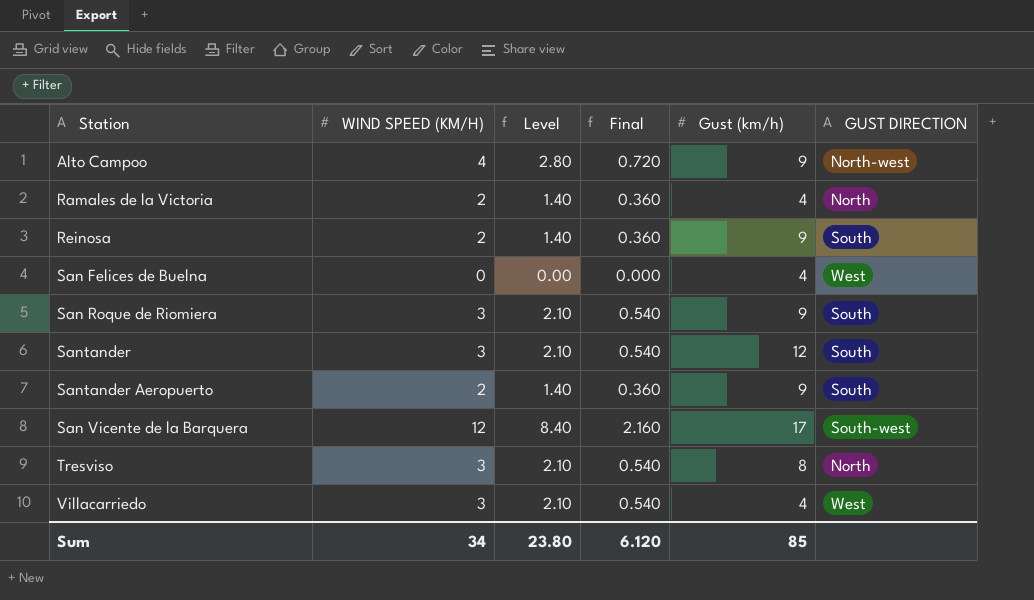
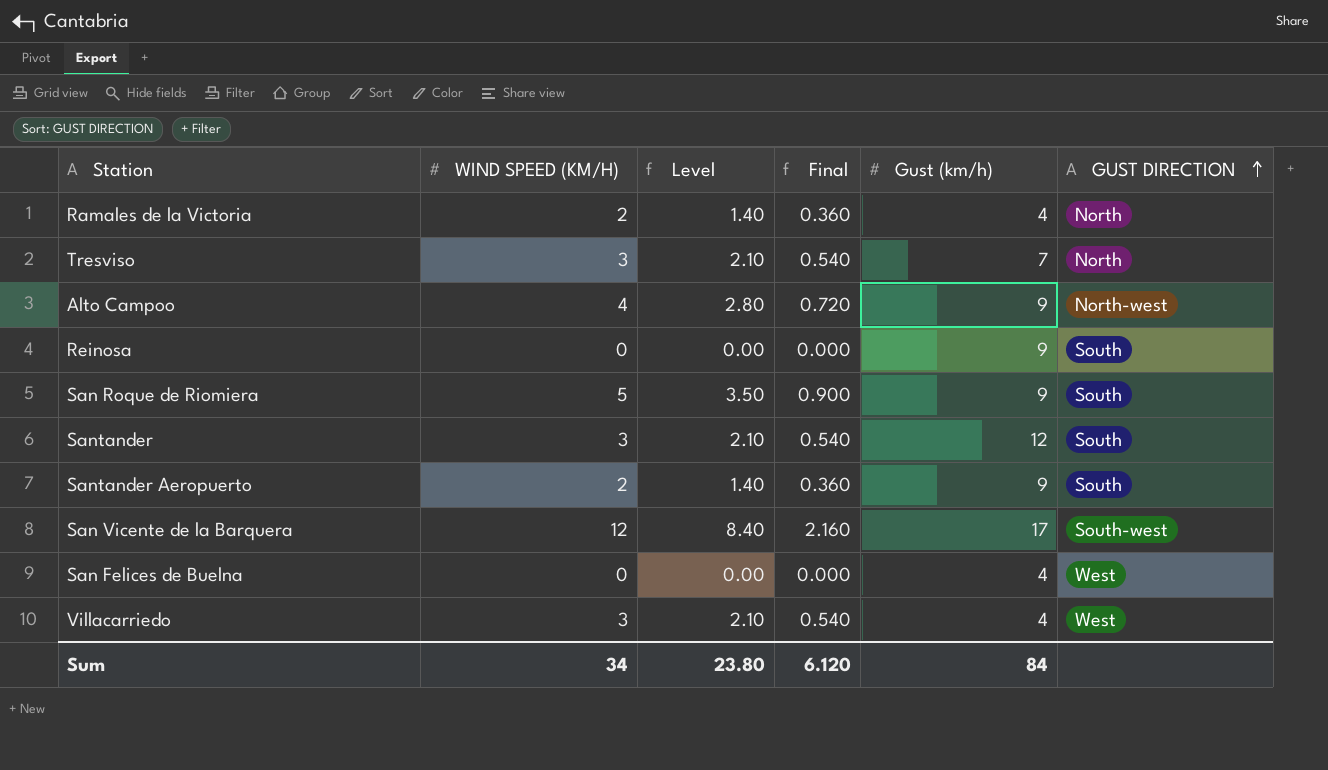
row order: none -> GUST DIRECTION ascending
Tresviso | Gust (km/h): 8 -> 7
Reinosa | WIND SPEED (KM/H): 2 -> 0
Reinosa | Level: 1.40 -> 0.00
Reinosa | Final: 0.360 -> 0.000
San Roque de Riomiera | WIND SPEED (KM/H): 3 -> 5
San Roque de Riomiera | Level: 2.10 -> 3.50
San Roque de Riomiera | Final: 0.540 -> 0.900
Sum | Gust (km/h): 85 -> 84

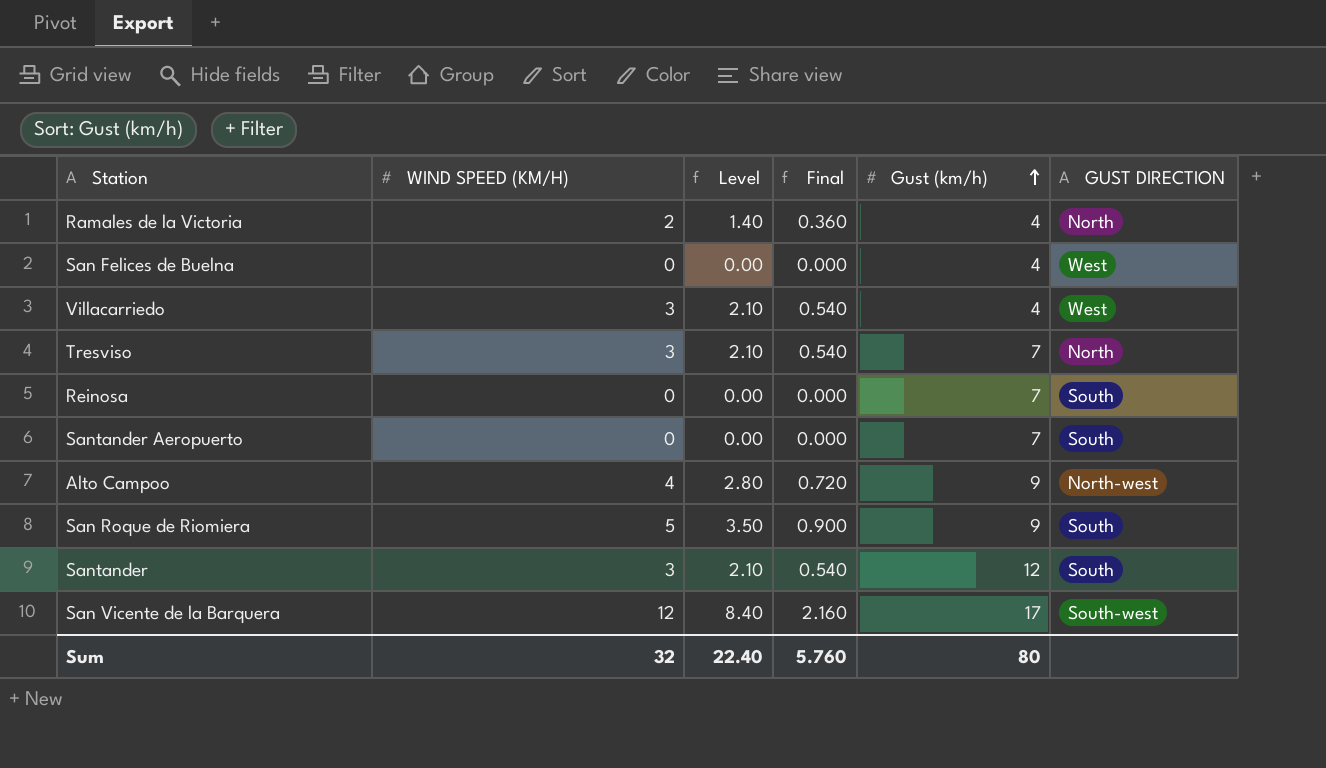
row order: GUST DIRECTION ascending -> Gust (km/h) ascending
Reinosa | Gust (km/h): 9 -> 7
Santander Aeropuerto | WIND SPEED (KM/H): 2 -> 0
Santander Aeropuerto | Level: 1.40 -> 0.00
Santander Aeropuerto | Final: 0.360 -> 0.000
Santander Aeropuerto | Gust (km/h): 9 -> 7
Sum | WIND SPEED (KM/H): 34 -> 32
Sum | Level: 23.80 -> 22.40
Sum | Final: 6.120 -> 5.760
Sum | Gust (km/h): 84 -> 80

